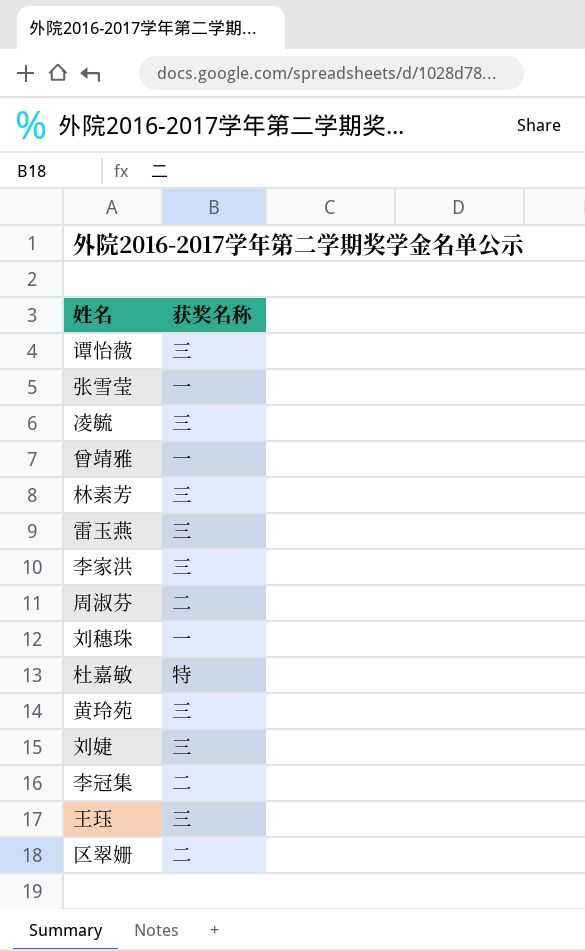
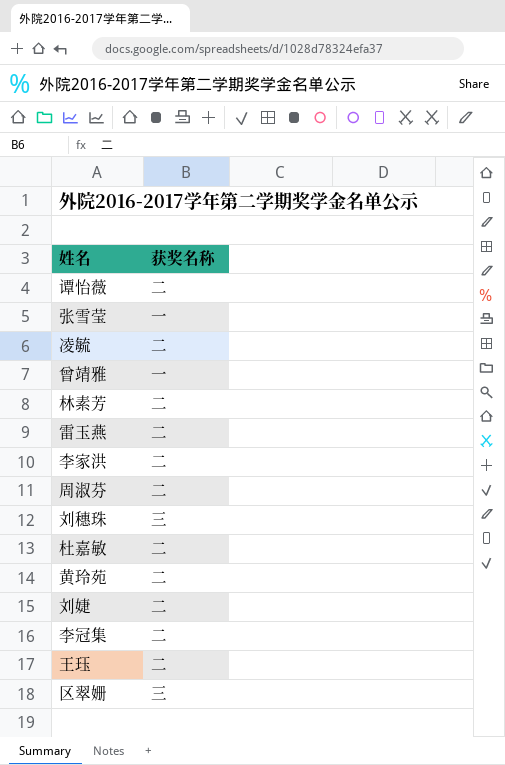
谭怡薇 | 获奖名称: 三 -> 二
凌毓 | 获奖名称: 三 -> 二
林素芳 | 获奖名称: 三 -> 二
雷玉燕 | 获奖名称: 三 -> 二
李家洪 | 获奖名称: 三 -> 二
刘穗珠 | 获奖名称: 一 -> 三
杜嘉敏 | 获奖名称: 特 -> 二
黄玲苑 | 获奖名称: 三 -> 二
刘婕 | 获奖名称: 三 -> 二
王珏 | 获奖名称: 三 -> 二
区翠姗 | 获奖名称: 二 -> 三

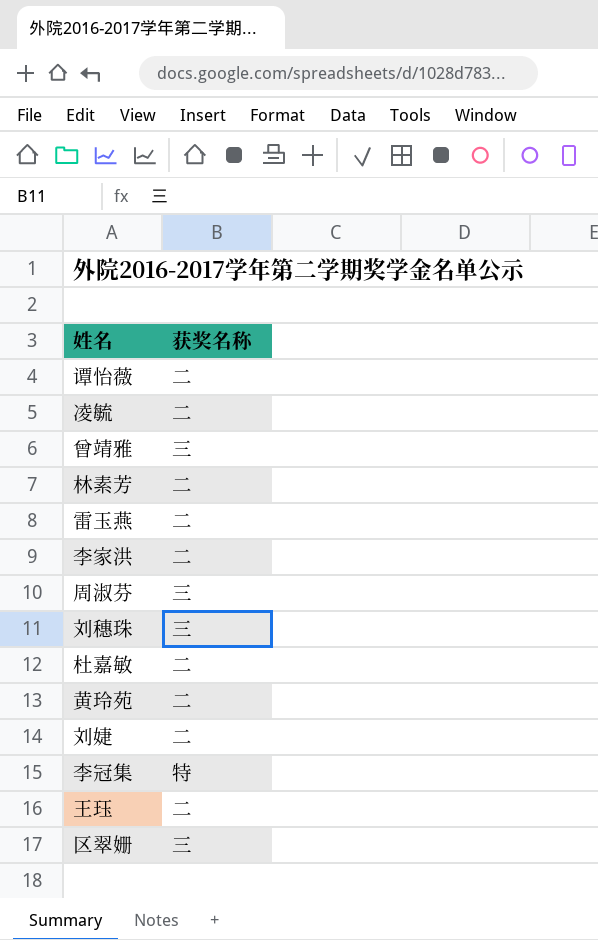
row 张雪莹: 一 -> none
曾靖雅 | 获奖名称: 一 -> 三
周淑芬 | 获奖名称: 二 -> 三
李冠集 | 获奖名称: 二 -> 特

